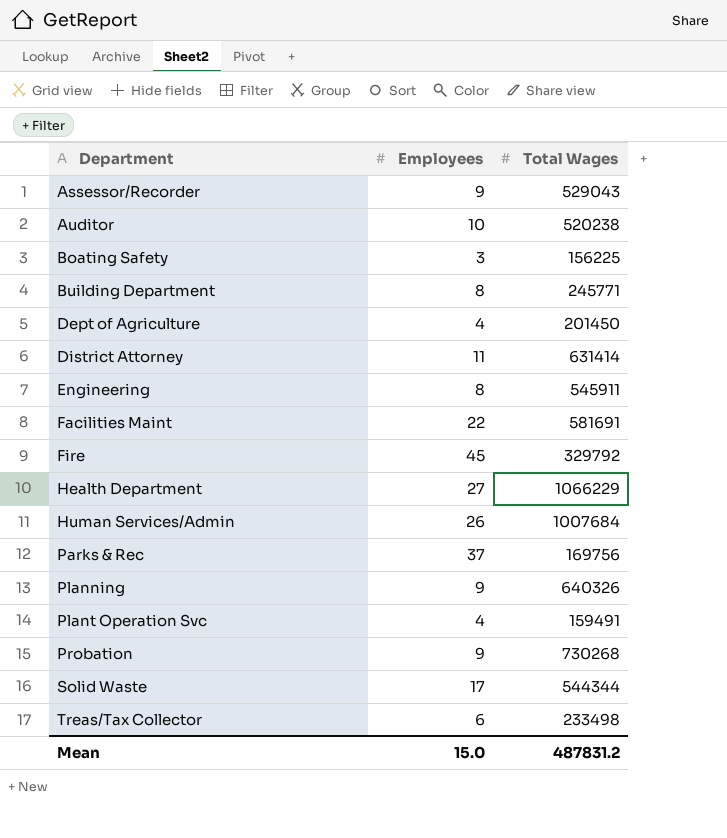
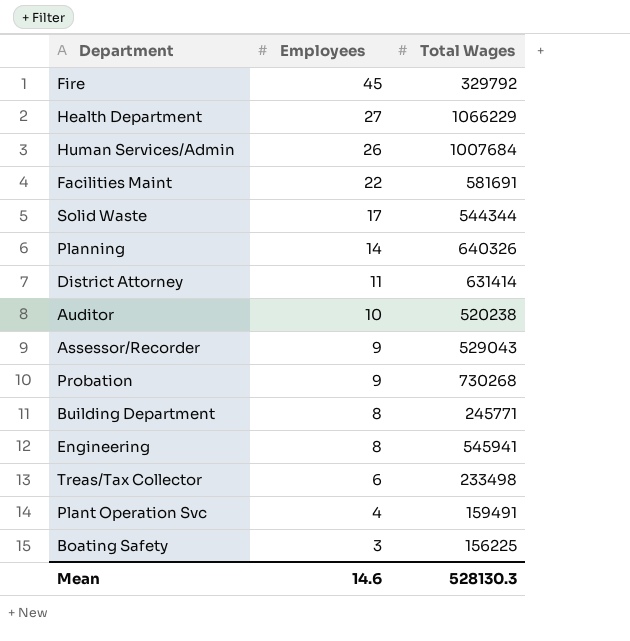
row order: Department ascending -> Employees descending
row Dept of Agriculture: 4 | 201450 -> none
row Parks & Rec: 37 | 169756 -> none
Planning | Employees: 9 -> 14
Engineering | Total Wages: 545911 -> 545941
Mean | Employees: 15.0 -> 14.6
Mean | Total Wages: 487831.2 -> 528130.3

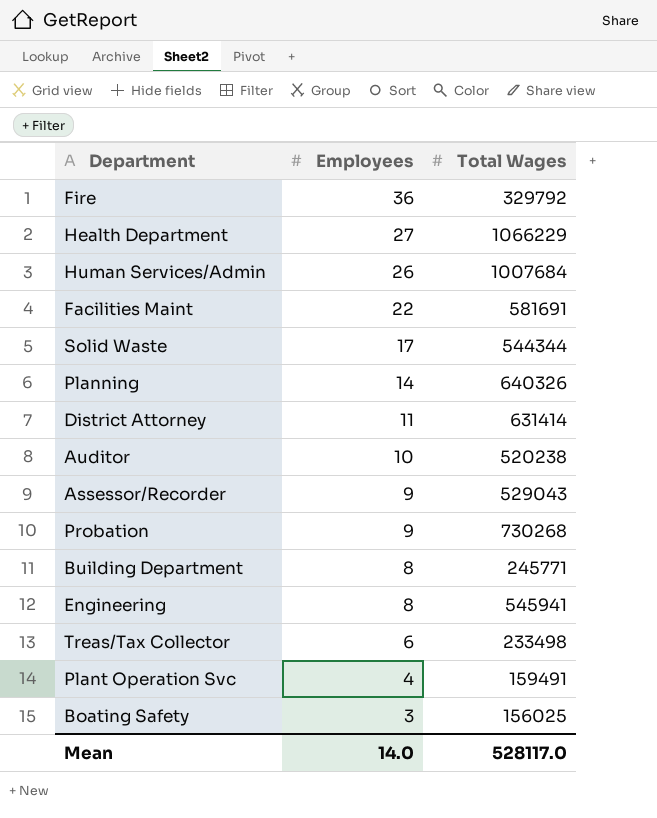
Fire | Employees: 45 -> 36
Boating Safety | Total Wages: 156225 -> 156025
Mean | Employees: 14.6 -> 14.0
Mean | Total Wages: 528130.3 -> 528117.0

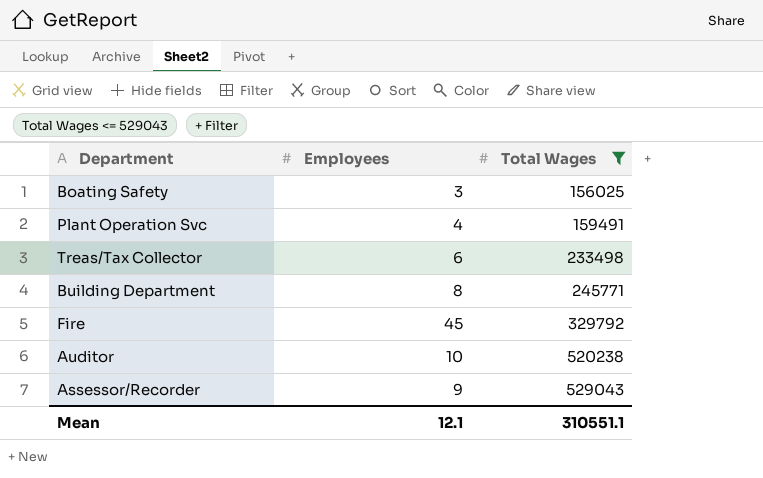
filter: none -> Total Wages <= 529043
row order: Employees descending -> Total Wages ascending
Fire | Employees: 36 -> 45
Mean | Employees: 14.0 -> 12.1
Mean | Total Wages: 528117.0 -> 310551.1

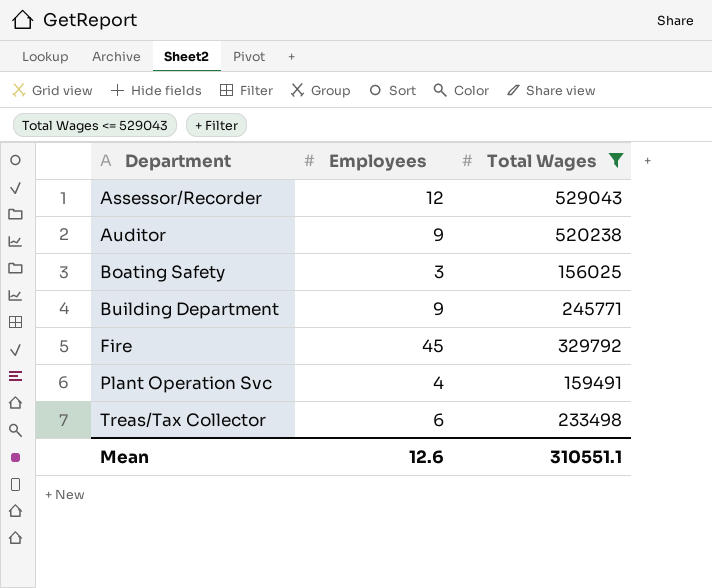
row order: Total Wages ascending -> Department ascending
Assessor/Recorder | Employees: 9 -> 12
Auditor | Employees: 10 -> 9
Building Department | Employees: 8 -> 9
Mean | Employees: 12.1 -> 12.6

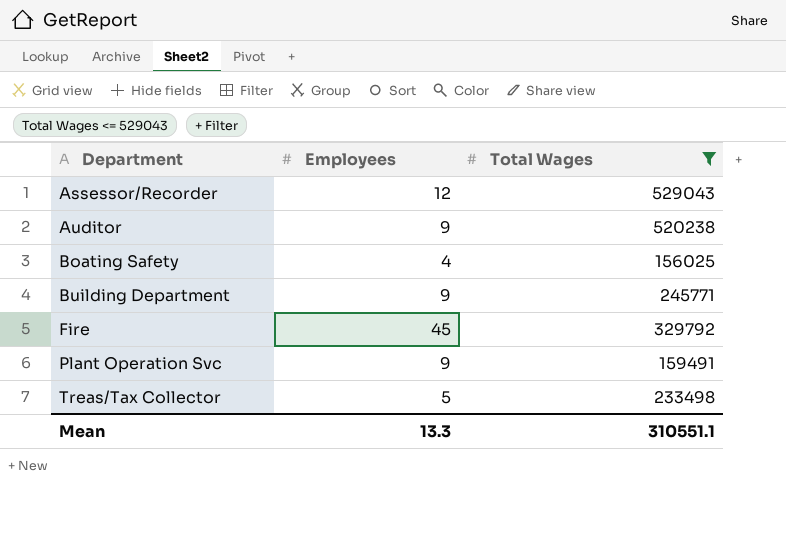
Boating Safety | Employees: 3 -> 4
Plant Operation Svc | Employees: 4 -> 9
Treas/Tax Collector | Employees: 6 -> 5
Mean | Employees: 12.6 -> 13.3

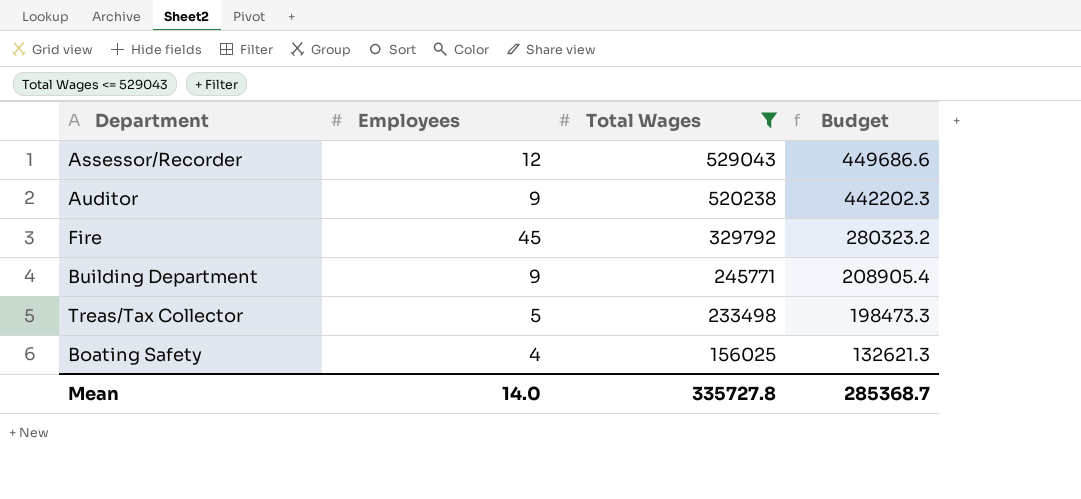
row order: Department ascending -> Total Wages descending
column Budget | formula: none -> [Total Wages] * 0.85
row Plant Operation Svc: 9 | 159491 -> none
Mean | Employees: 13.3 -> 14.0
Mean | Total Wages: 310551.1 -> 335727.8

